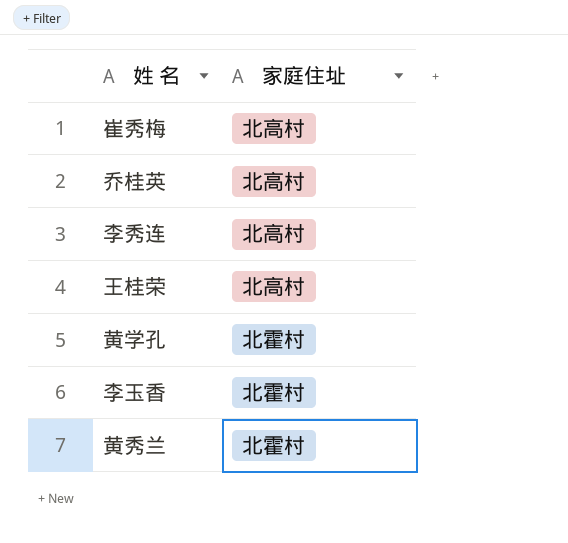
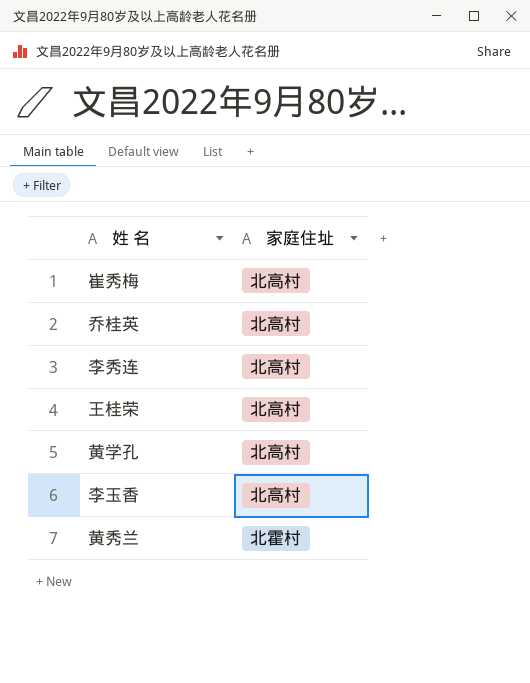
黄学孔 | 家庭住址: 北霍村 -> 北高村
李玉香 | 家庭住址: 北霍村 -> 北高村

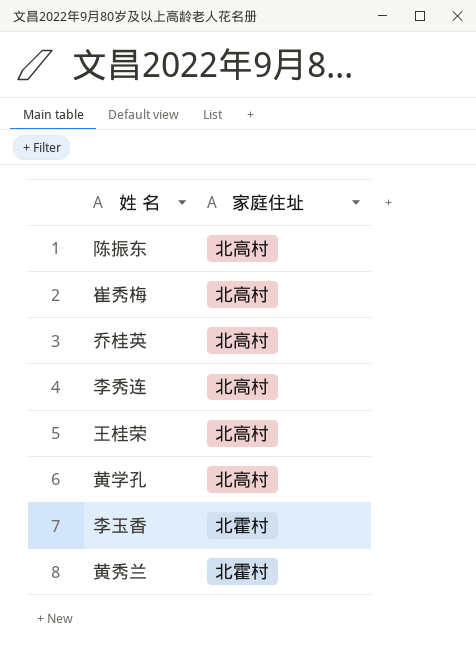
row 陈振东: none -> 北高村
李玉香 | 家庭住址: 北高村 -> 北霍村

